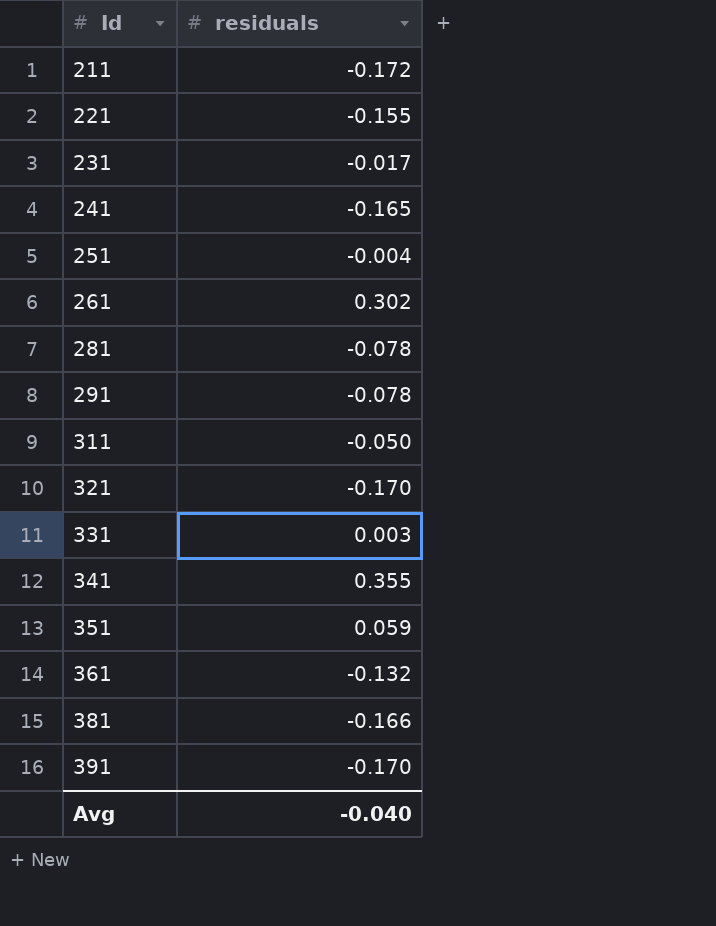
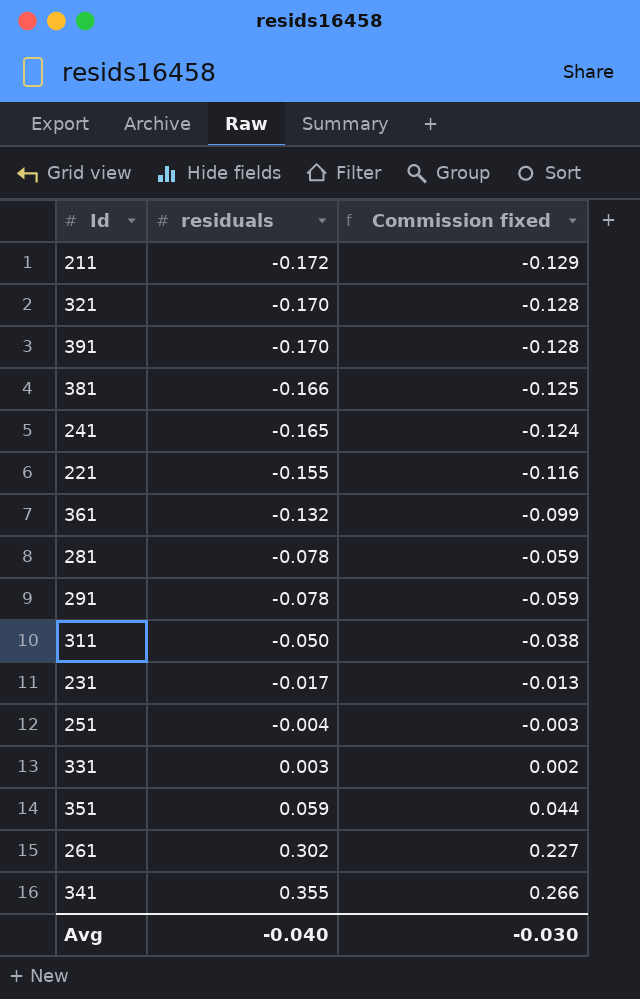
row order: Id ascending -> residuals ascending
column Commission fixed | formula: none -> [residuals] * 0.75

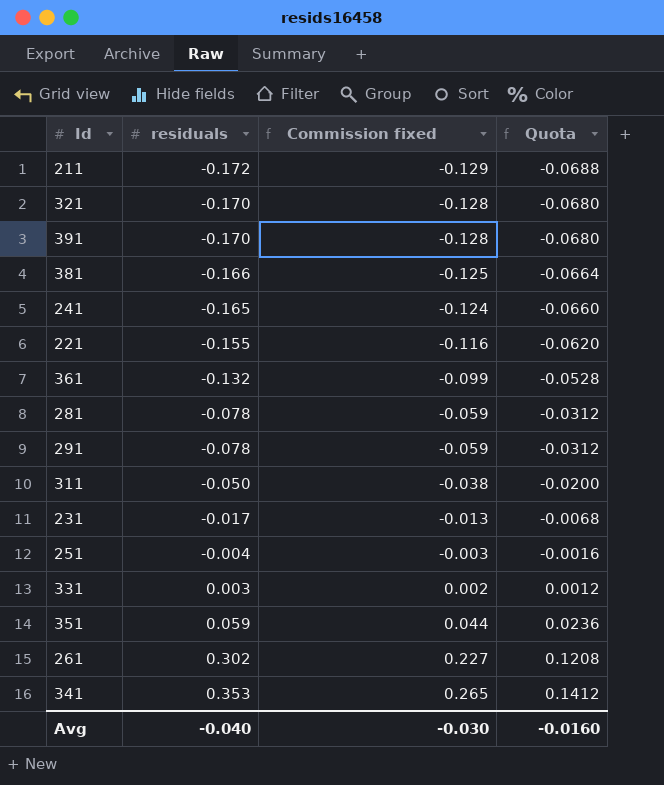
column Quota | formula: none -> [residuals] * 0.4
341 | residuals: 0.355 -> 0.353
341 | Commission fixed: 0.266 -> 0.265

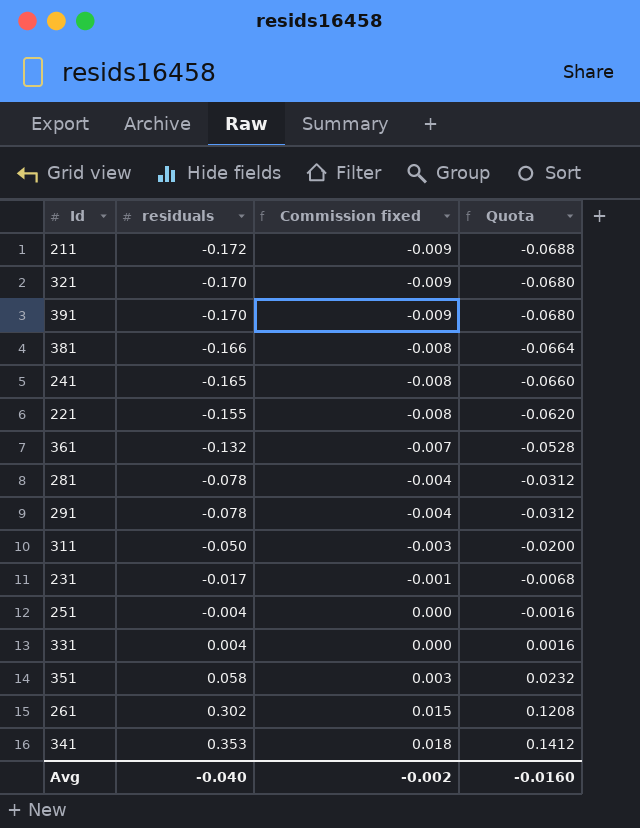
column Commission fixed | formula: [residuals] * 0.75 -> [residuals] * 0.05
331 | residuals: 0.003 -> 0.004
331 | Quota: 0.0012 -> 0.0016
351 | residuals: 0.059 -> 0.058
351 | Quota: 0.0236 -> 0.0232
Avg | Commission fixed: -0.030 -> -0.002

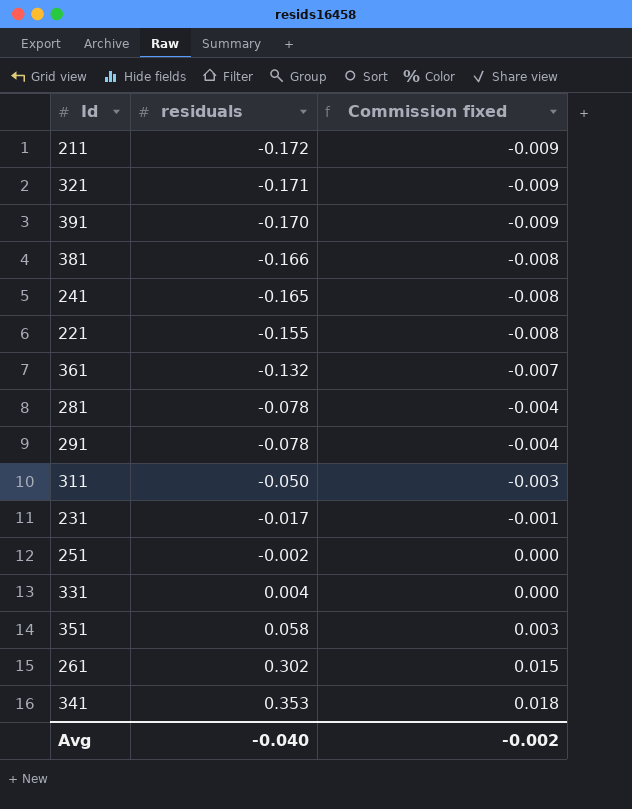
column Quota | formula: [residuals] * 0.4 -> none
321 | residuals: -0.170 -> -0.171
251 | residuals: -0.004 -> -0.002

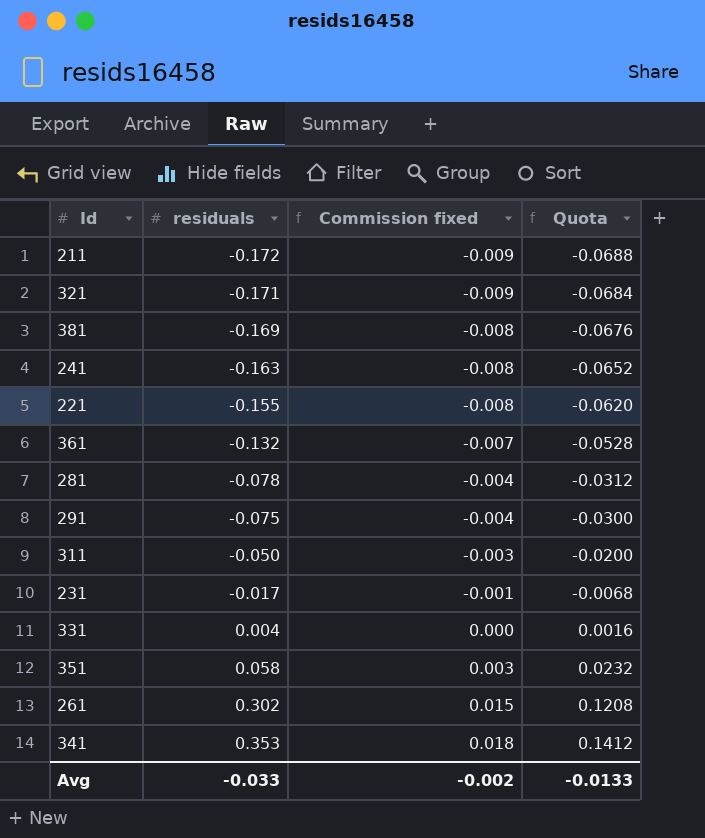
column Quota | formula: none -> [residuals] * 0.4
row 391: -0.170 | -0.009 -> none
row 251: -0.002 | 0.000 -> none
381 | residuals: -0.166 -> -0.169
241 | residuals: -0.165 -> -0.163
291 | residuals: -0.078 -> -0.075
Avg | residuals: -0.040 -> -0.033

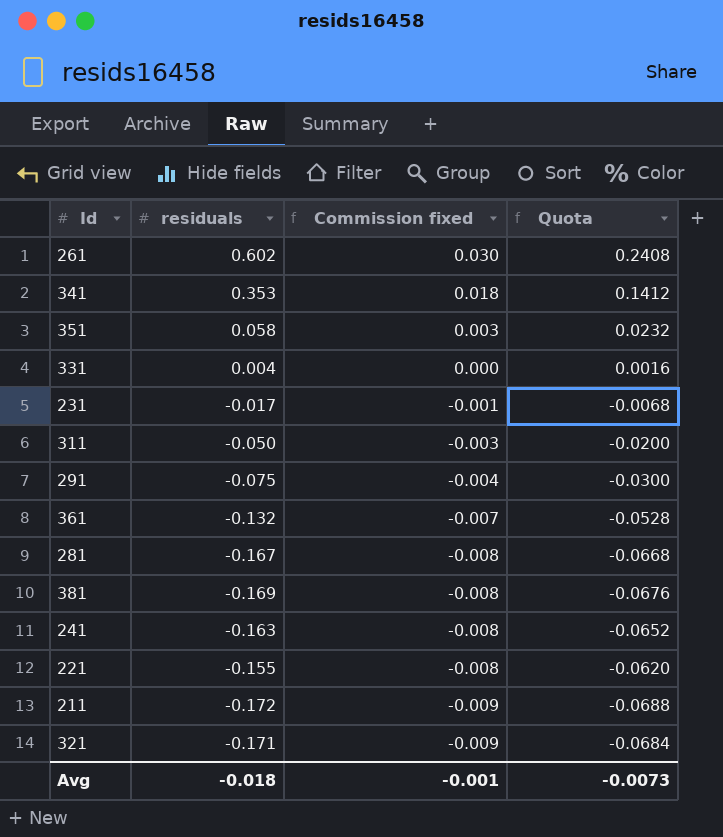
row order: residuals ascending -> Commission fixed descending
261 | residuals: 0.302 -> 0.602
261 | Commission fixed: 0.015 -> 0.030
261 | Quota: 0.1208 -> 0.2408
281 | residuals: -0.078 -> -0.167
281 | Commission fixed: -0.004 -> -0.008
281 | Quota: -0.0312 -> -0.0668
Avg | residuals: -0.033 -> -0.018
Avg | Commission fixed: -0.002 -> -0.001
Avg | Quota: -0.0133 -> -0.0073

